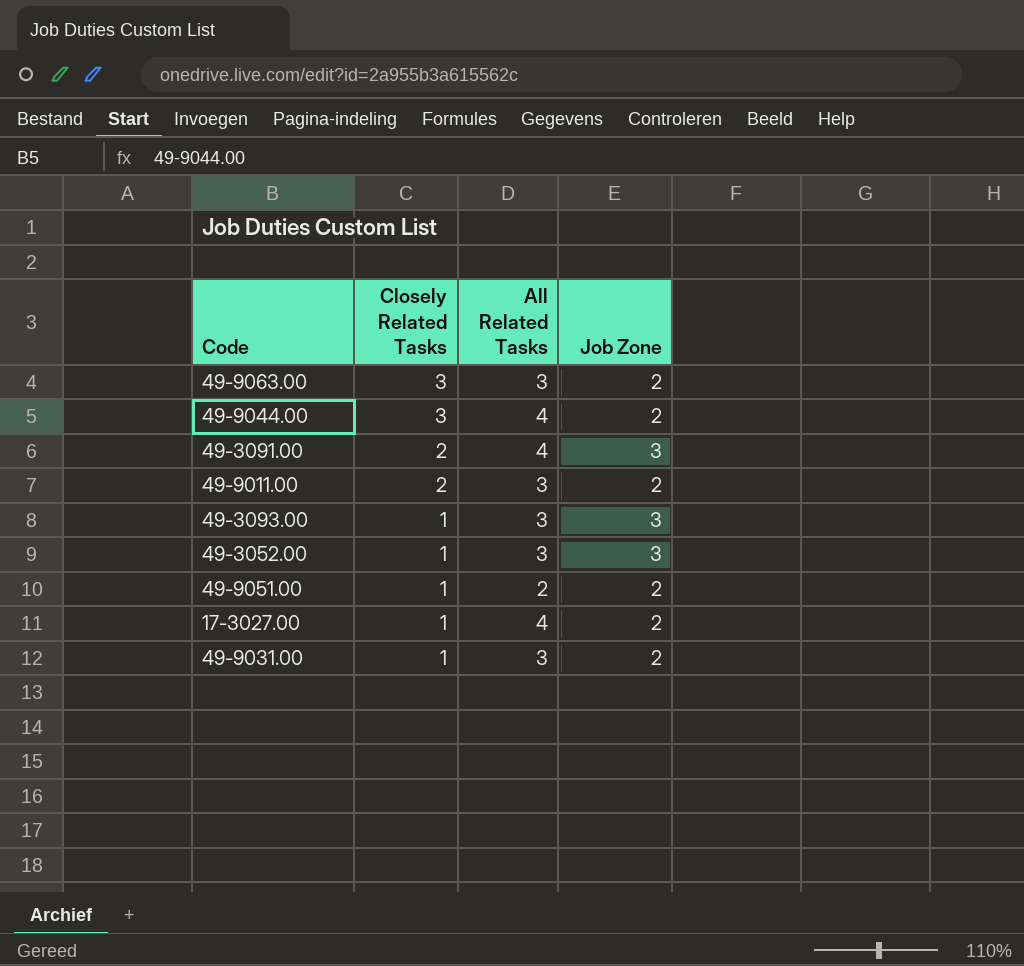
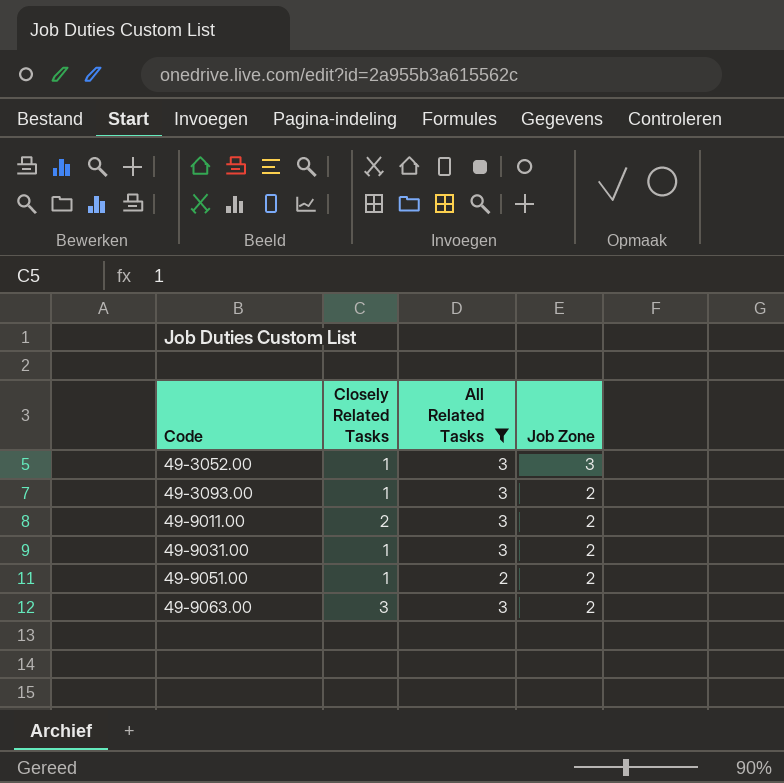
filter: none -> All Related Tasks != 4
row order: Closely Related Tasks descending -> Code ascending
49-3093.00 | Job Zone: 3 -> 2

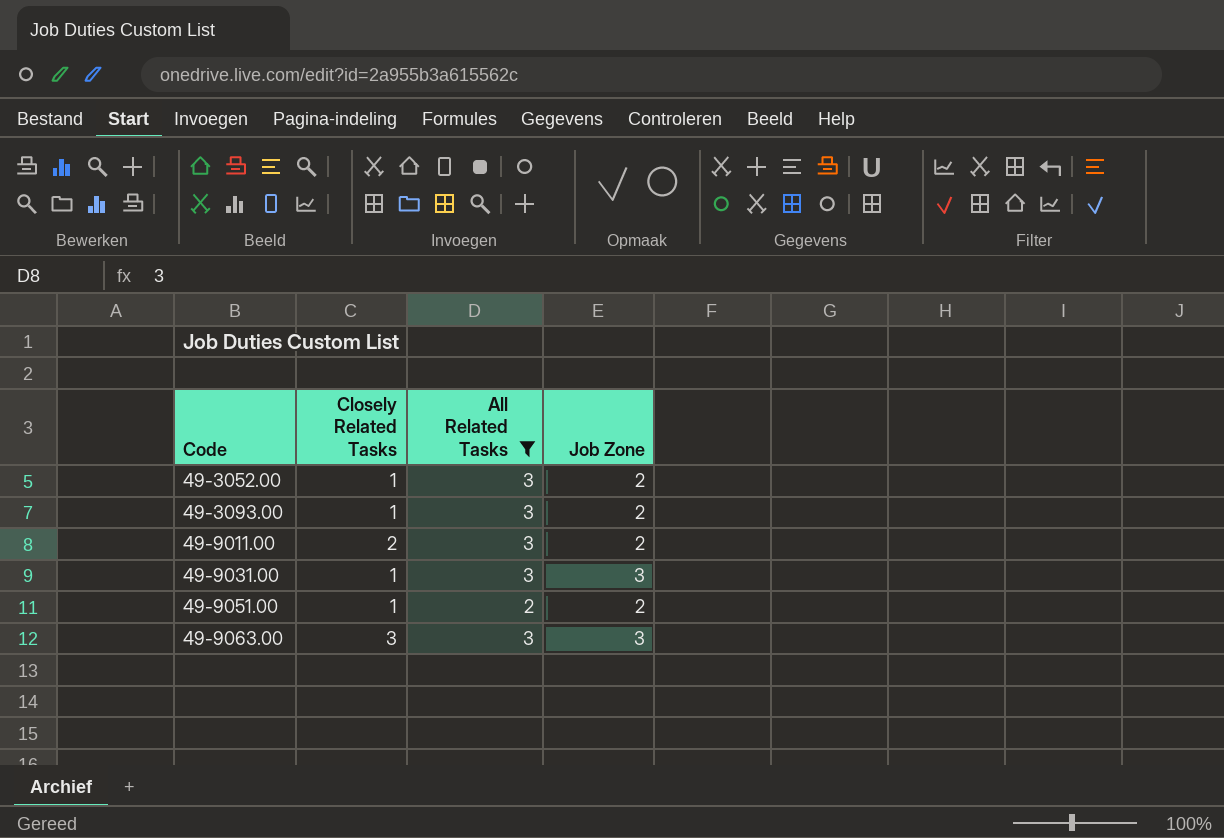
49-3052.00 | Job Zone: 3 -> 2
49-9031.00 | Job Zone: 2 -> 3
49-9063.00 | Job Zone: 2 -> 3

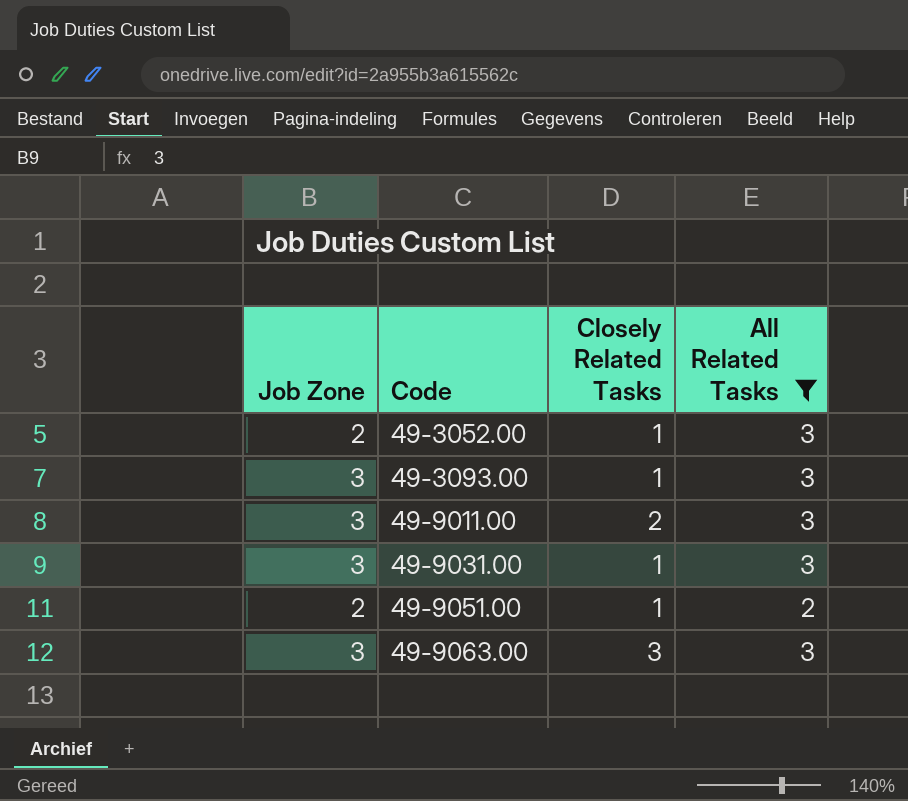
column Job Zone | position: 4 -> 1
49-3093.00 | Job Zone: 2 -> 3
49-9011.00 | Job Zone: 2 -> 3

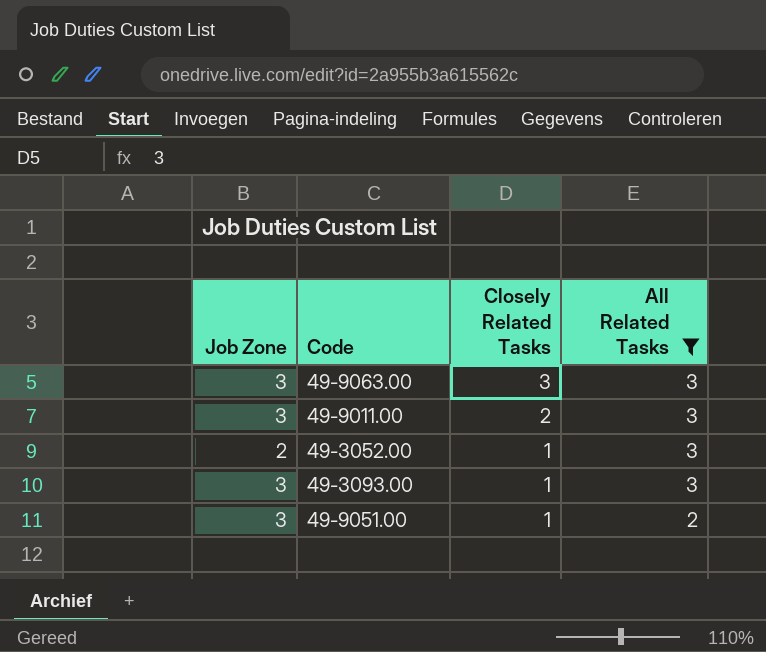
row order: Code ascending -> Closely Related Tasks descending
row 49-9031.00: 3 | 1 | 3 -> none
49-9051.00 | Job Zone: 2 -> 3

